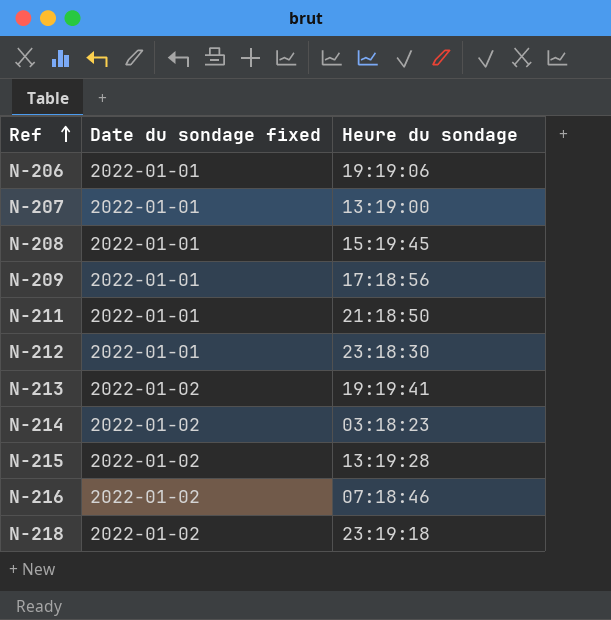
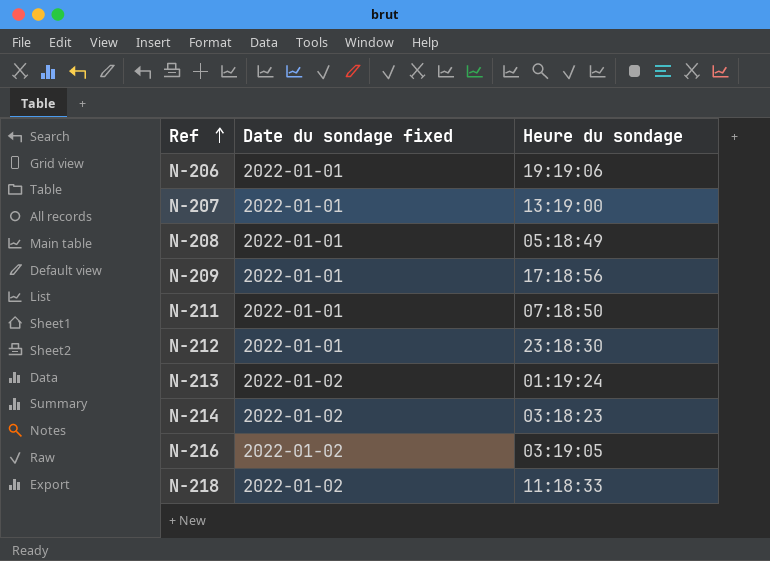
row N-215: 2022-01-02 | 13:19:28 -> none
N-208 | Heure du sondage: 15:19:45 -> 05:18:49
N-211 | Heure du sondage: 21:18:50 -> 07:18:50
N-213 | Heure du sondage: 19:19:41 -> 01:19:24
N-216 | Heure du sondage: 07:18:46 -> 03:19:05
N-218 | Heure du sondage: 23:19:18 -> 11:18:33

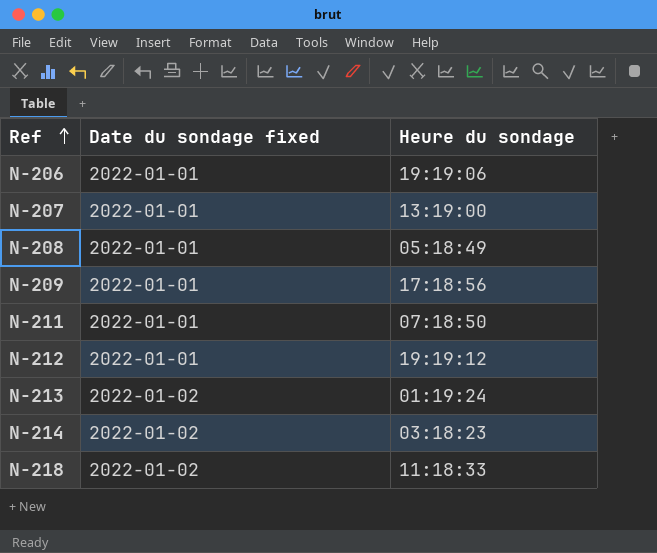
row N-216: 2022-01-02 | 03:19:05 -> none
N-212 | Heure du sondage: 23:18:30 -> 19:19:12

